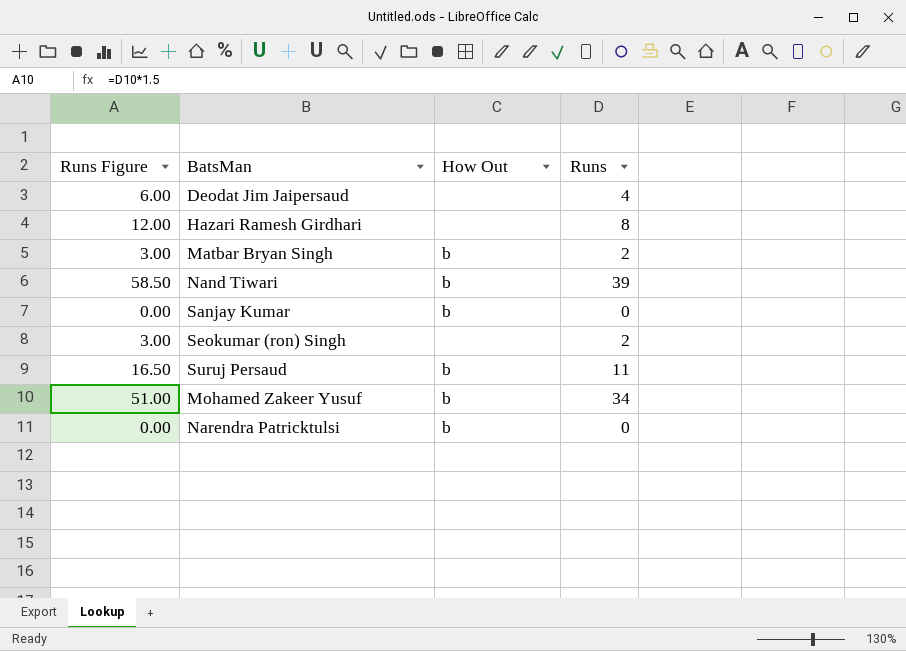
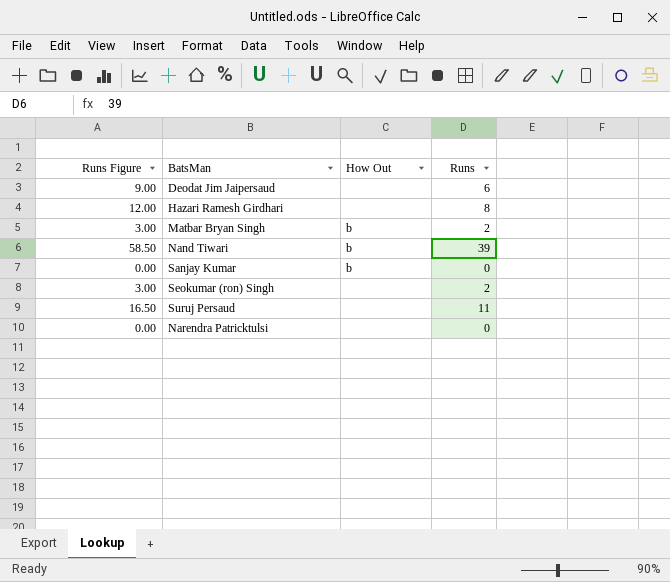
row Mohamed Zakeer Yusuf: 51.00 | b | 34 -> none
Deodat Jim Jaipersaud | Runs Figure: 6.00 -> 9.00
Deodat Jim Jaipersaud | Runs: 4 -> 6
Suruj Persaud | How Out: b -> none
Narendra Patricktulsi | How Out: b -> none

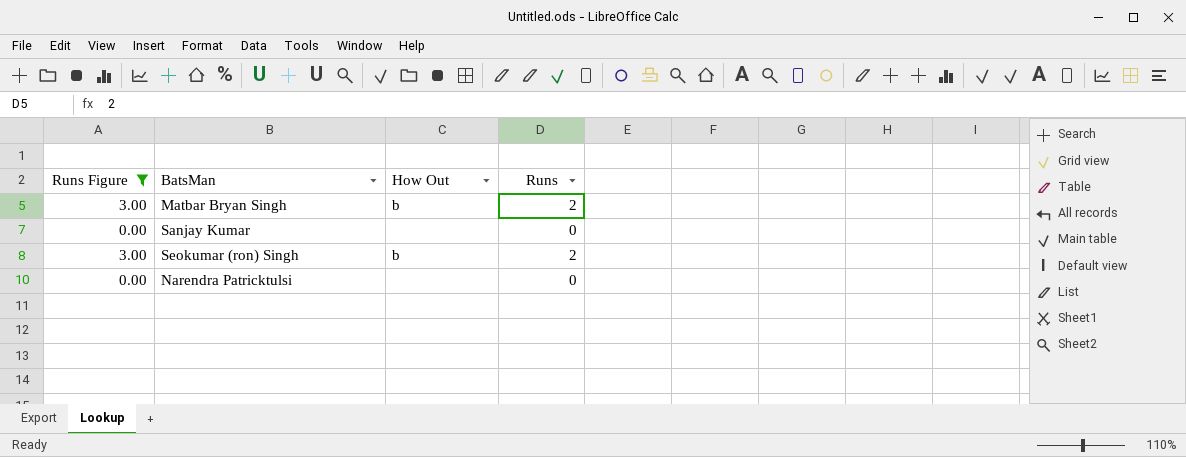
filter: none -> Runs Figure <= 3.00
Sanjay Kumar | How Out: b -> none
Seokumar (ron) Singh | How Out: none -> b

